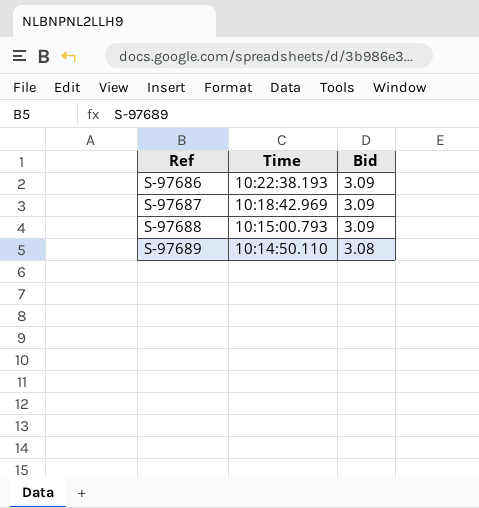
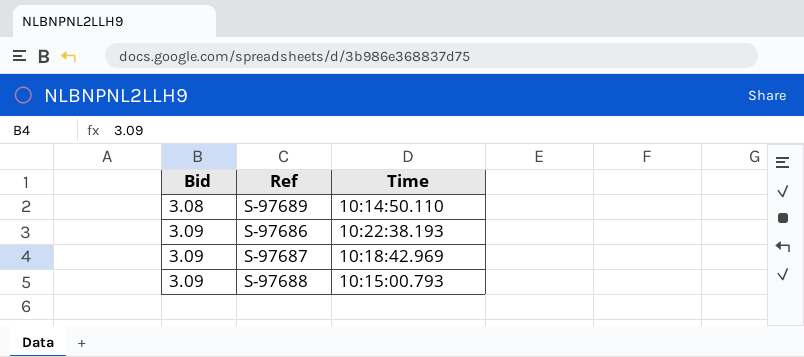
row order: Ref ascending -> Bid ascending
column Bid | position: 3 -> 1

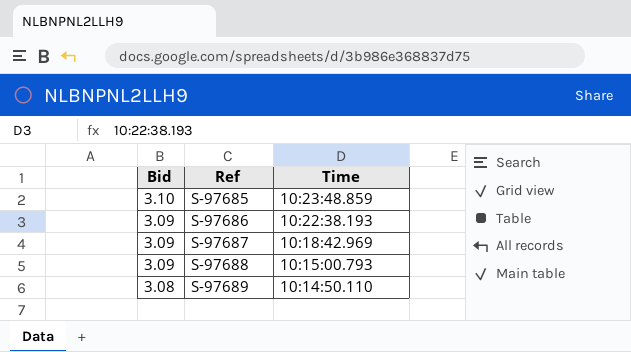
row order: Bid ascending -> Bid descending
row S-97685: none -> 3.10 | 10:23:48.859

